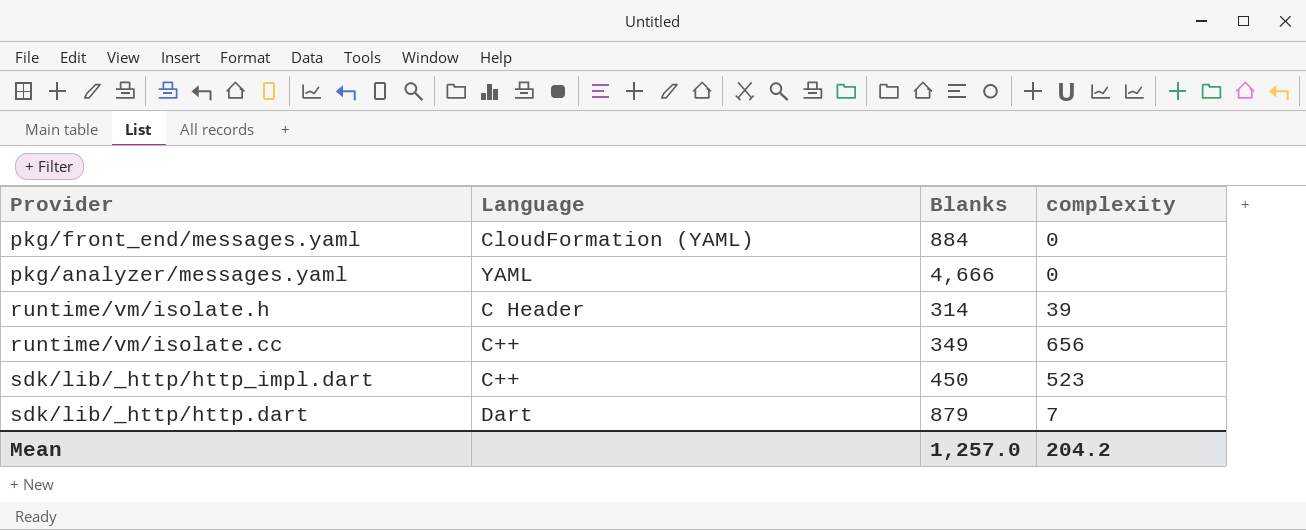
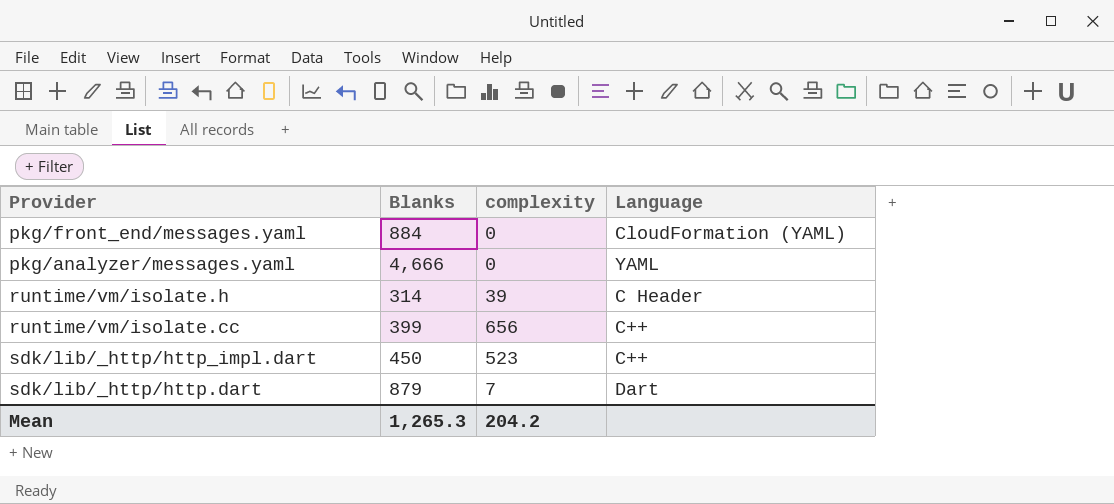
column Language | position: 2 -> 4
runtime/vm/isolate.cc | Blanks: 349 -> 399
Mean | Blanks: 1,257.0 -> 1,265.3

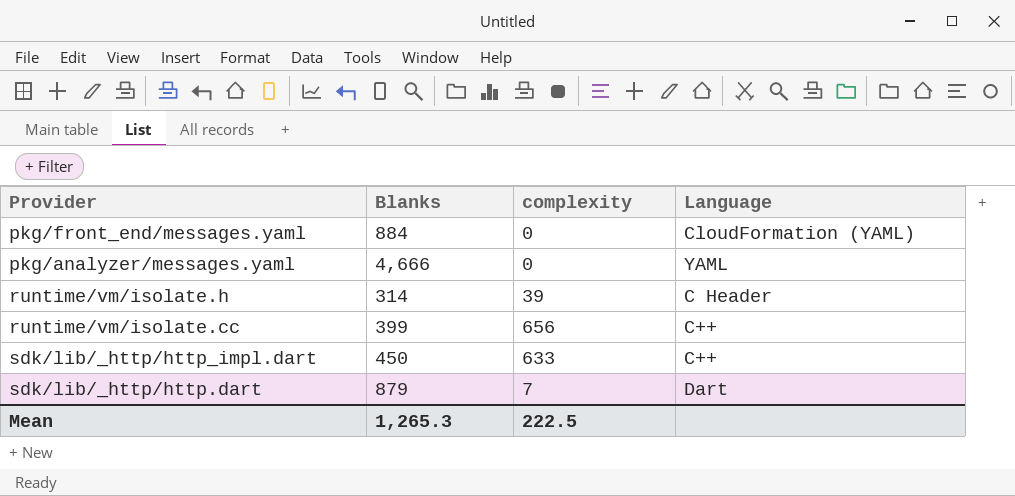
sdk/lib/_http/http_impl.dart | complexity: 523 -> 633
Mean | complexity: 204.2 -> 222.5

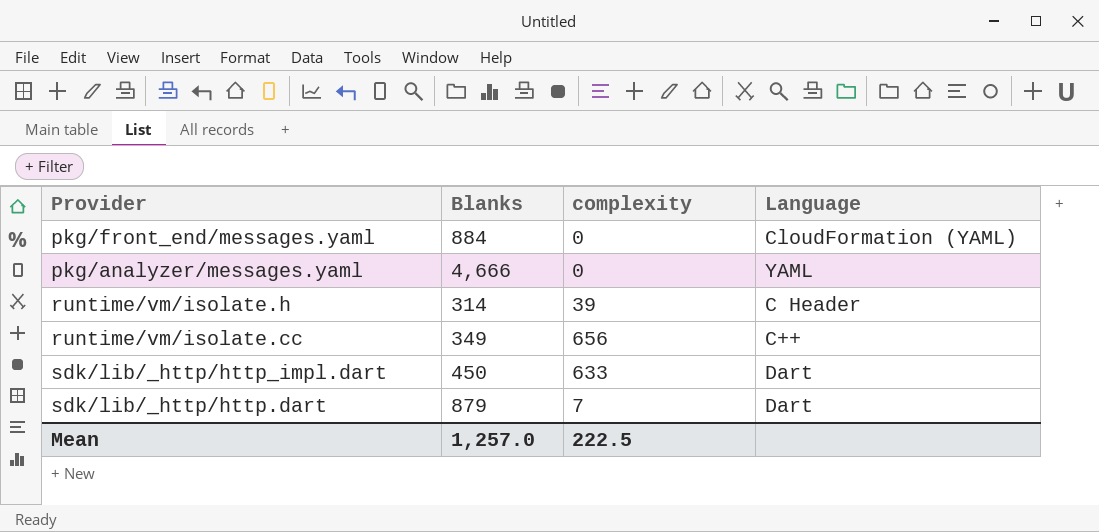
runtime/vm/isolate.cc | Blanks: 399 -> 349
sdk/lib/_http/http_impl.dart | Language: C++ -> Dart
Mean | Blanks: 1,265.3 -> 1,257.0

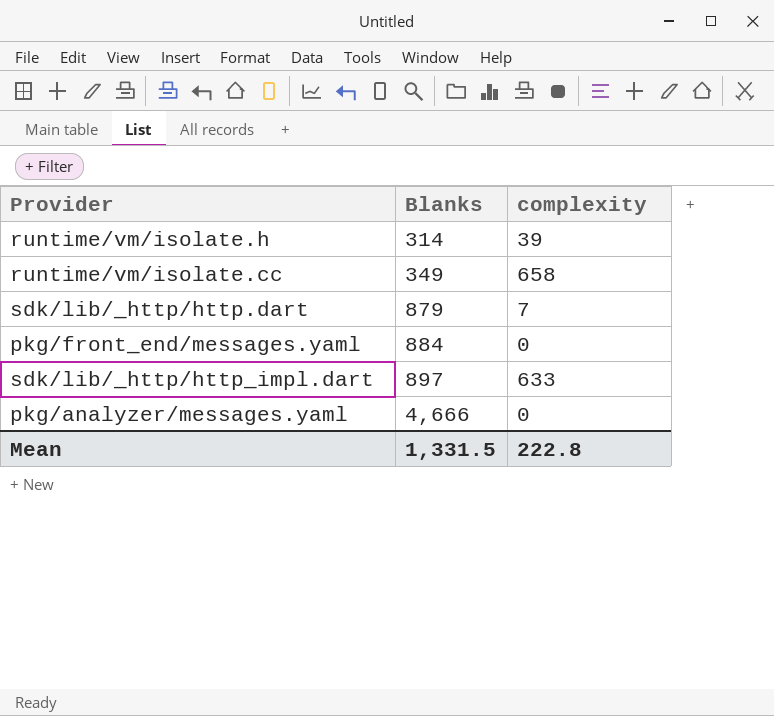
row order: none -> Blanks ascending
column Language | position: 4 -> none
runtime/vm/isolate.cc | complexity: 656 -> 658
sdk/lib/_http/http_impl.dart | Blanks: 450 -> 897
Mean | Blanks: 1,257.0 -> 1,331.5
Mean | complexity: 222.5 -> 222.8

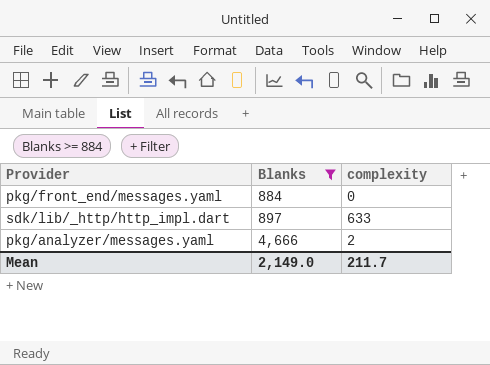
filter: none -> Blanks >= 884
pkg/analyzer/messages.yaml | complexity: 0 -> 2
Mean | Blanks: 1,331.5 -> 2,149.0
Mean | complexity: 222.8 -> 211.7

